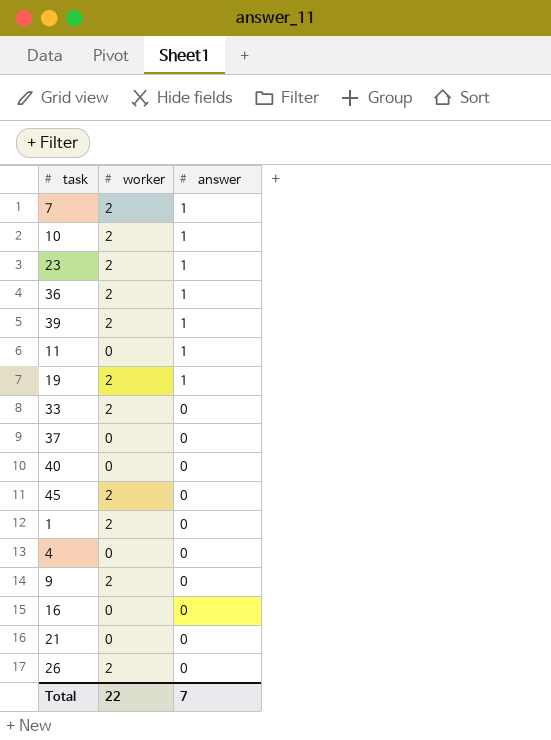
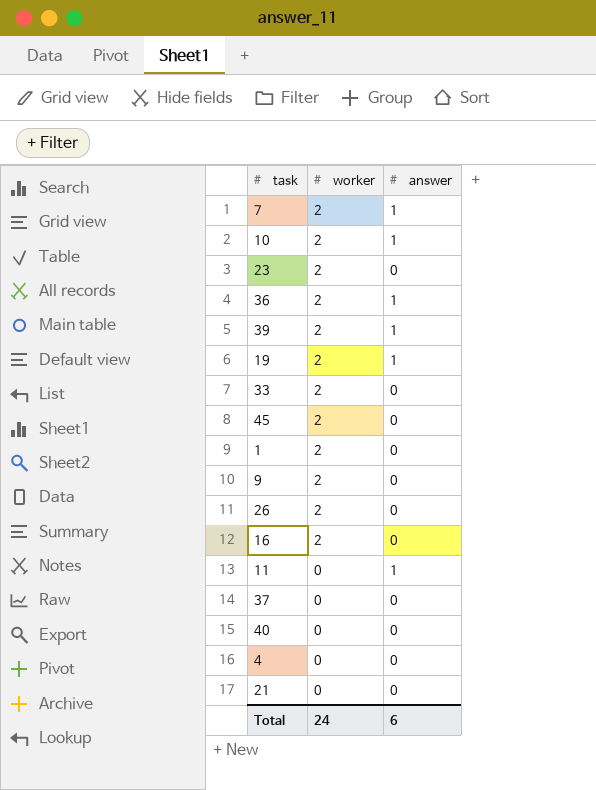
row order: answer descending -> worker descending
23 | answer: 1 -> 0
16 | worker: 0 -> 2
Total | worker: 22 -> 24
Total | answer: 7 -> 6

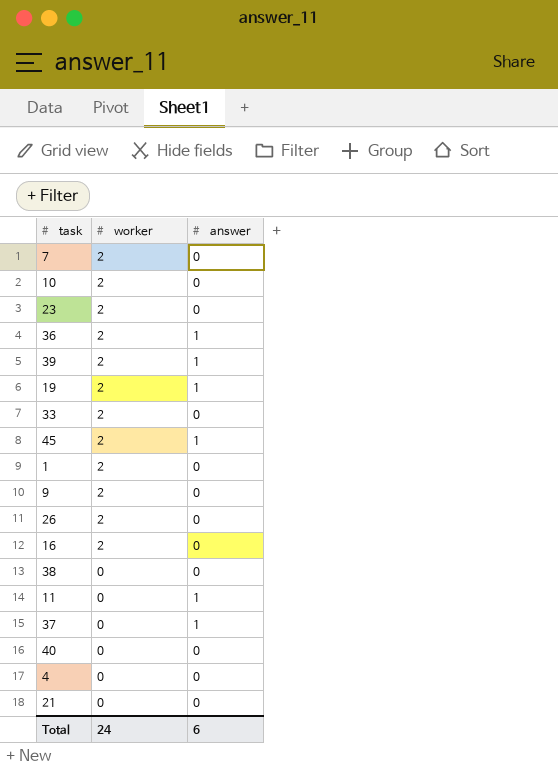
7 | answer: 1 -> 0
10 | answer: 1 -> 0
45 | answer: 0 -> 1
row 38: none -> 0 | 0
37 | answer: 0 -> 1

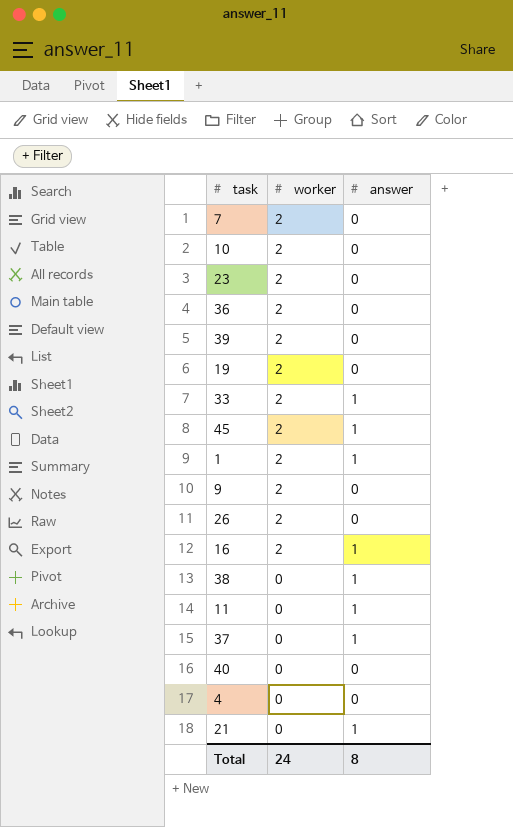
36 | answer: 1 -> 0
39 | answer: 1 -> 0
19 | answer: 1 -> 0
33 | answer: 0 -> 1
1 | answer: 0 -> 1
16 | answer: 0 -> 1
38 | answer: 0 -> 1
21 | answer: 0 -> 1
Total | answer: 6 -> 8

